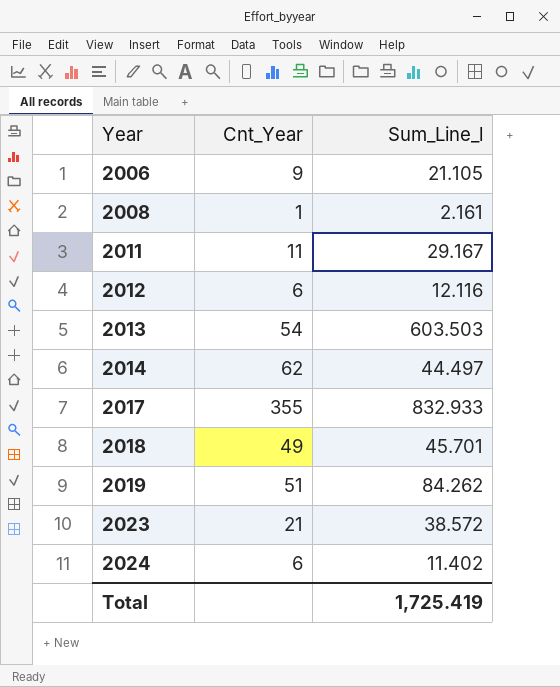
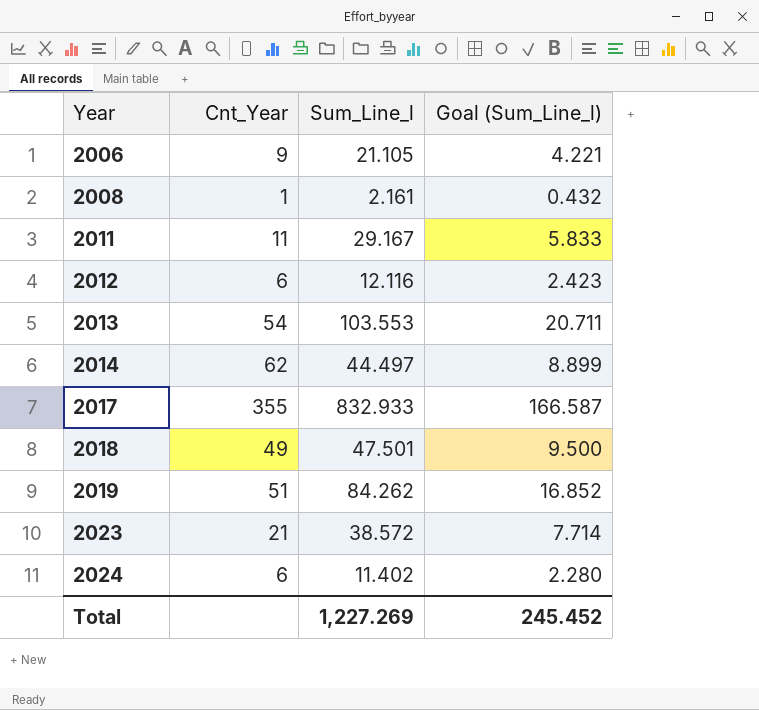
column Goal (Sum_Line_l) | formula: none -> [Sum_Line_l] * 0.2
2013 | Sum_Line_l: 603.503 -> 103.553
2018 | Sum_Line_l: 45.701 -> 47.501
Total | Sum_Line_l: 1,725.419 -> 1,227.269

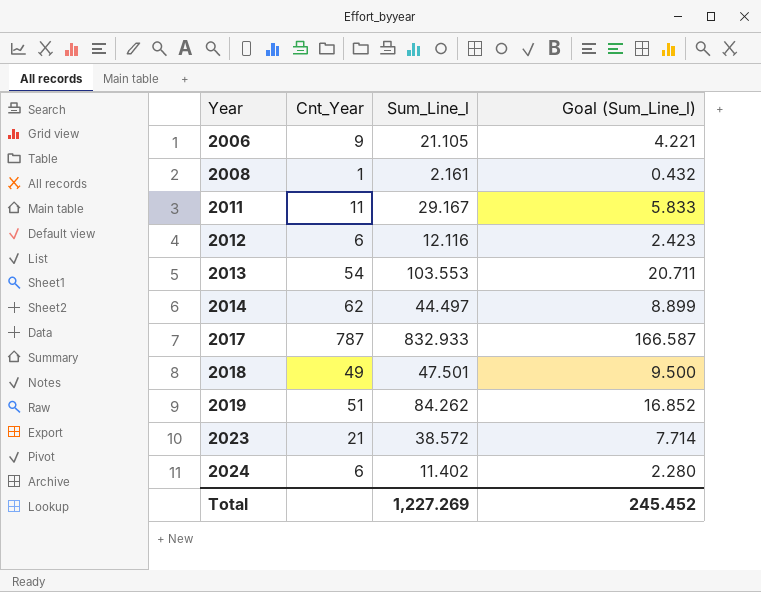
2017 | Cnt_Year: 355 -> 787

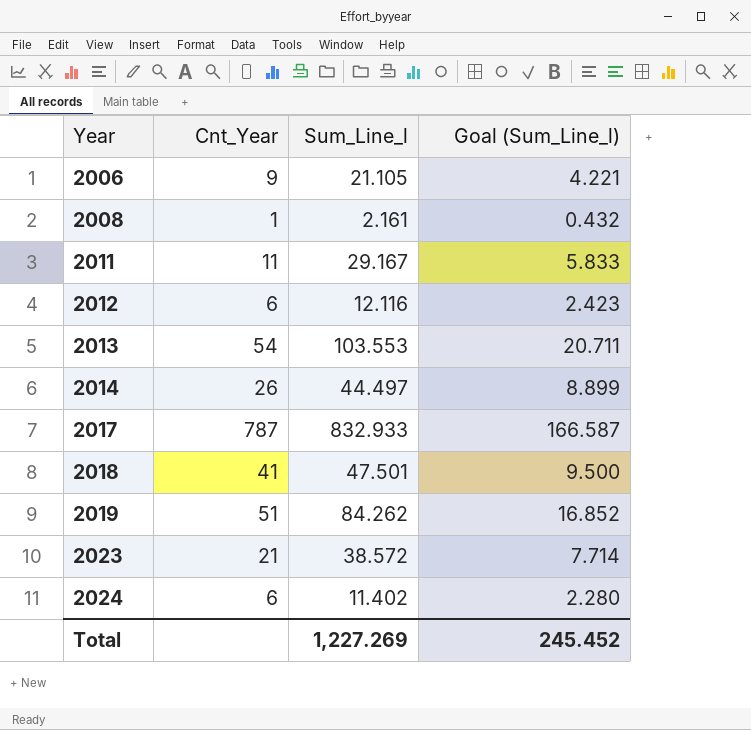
2014 | Cnt_Year: 62 -> 26
2018 | Cnt_Year: 49 -> 41

